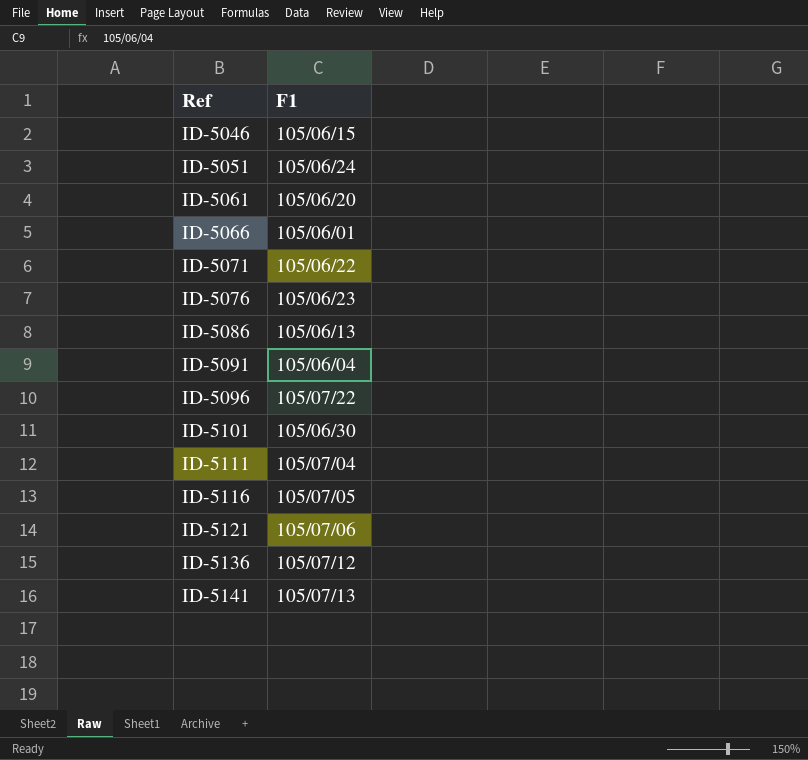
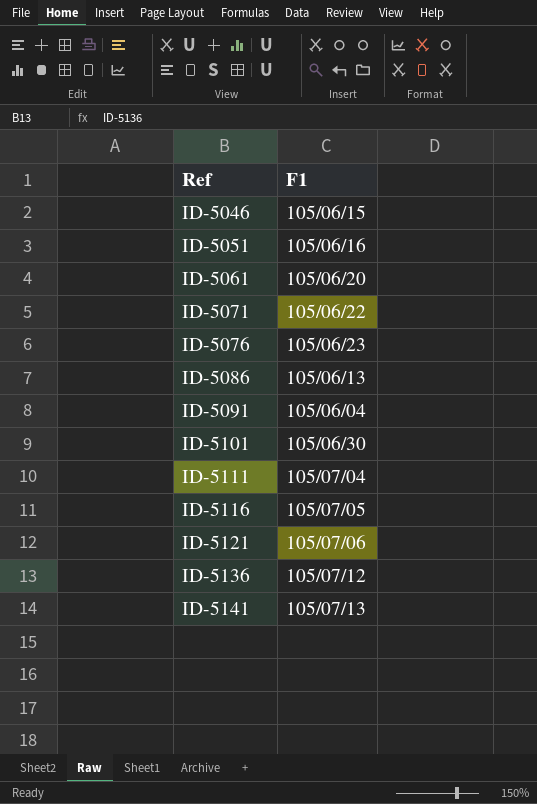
row ID-5066: 105/06/01 -> none
row ID-5096: 105/07/22 -> none
ID-5051 | F1: 105/06/24 -> 105/06/16

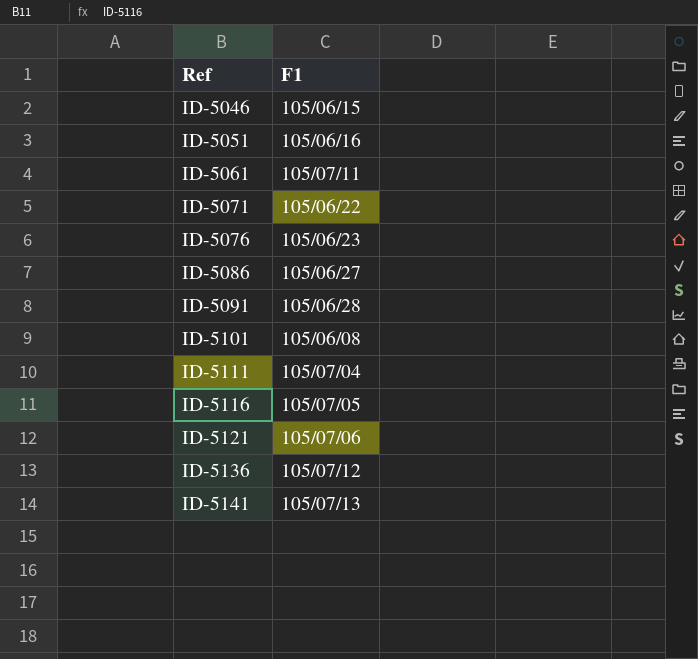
ID-5061 | F1: 105/06/20 -> 105/07/11
ID-5086 | F1: 105/06/13 -> 105/06/27
ID-5091 | F1: 105/06/04 -> 105/06/28
ID-5101 | F1: 105/06/30 -> 105/06/08

